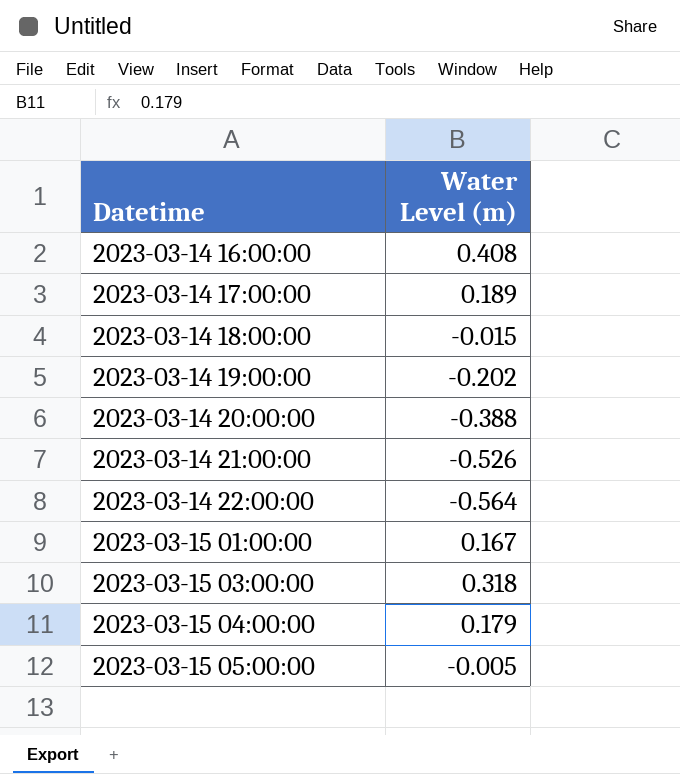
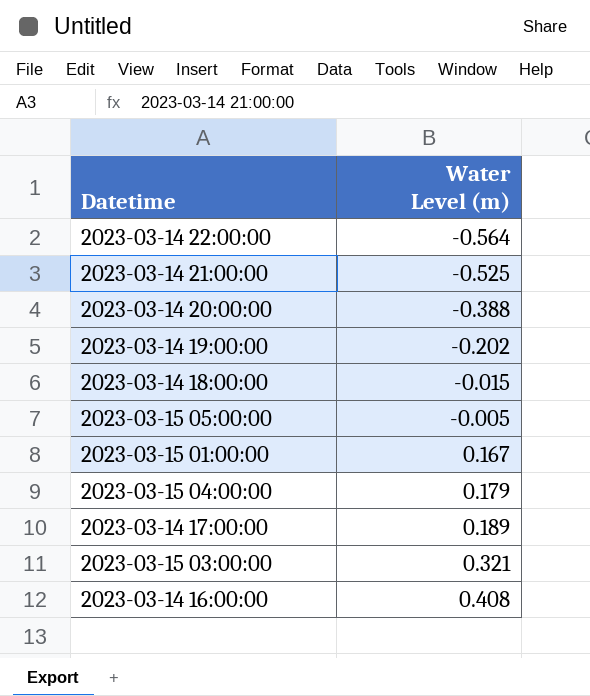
row order: Datetime ascending -> Water Level (m) ascending
2023-03-14 21:00:00 | Water Level (m): -0.526 -> -0.525
2023-03-15 03:00:00 | Water Level (m): 0.318 -> 0.321

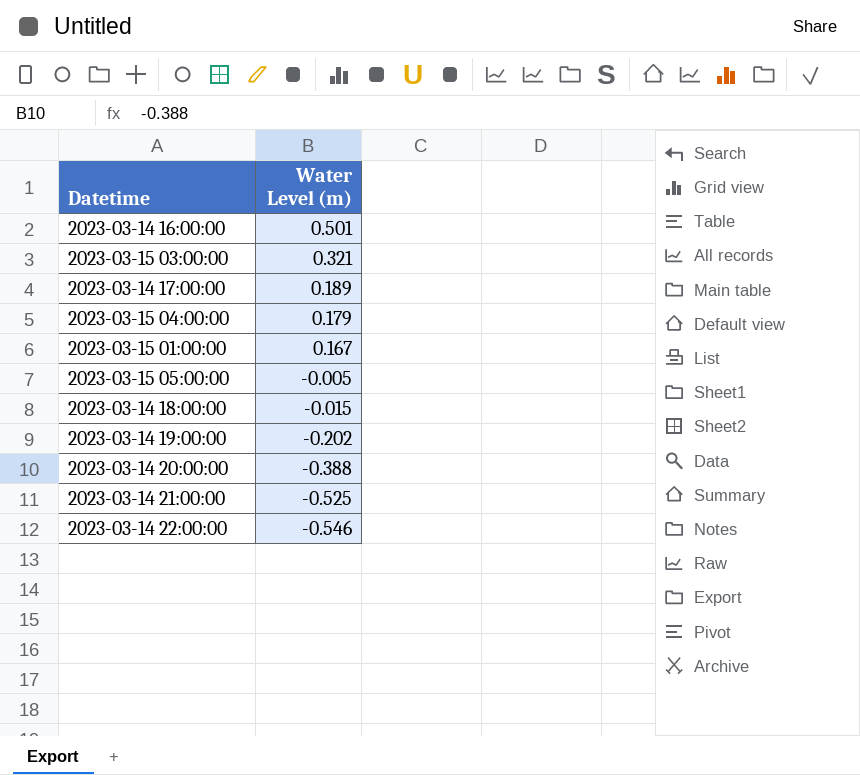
row order: Water Level (m) ascending -> Water Level (m) descending
2023-03-14 16:00:00 | Water Level (m): 0.408 -> 0.501
2023-03-14 22:00:00 | Water Level (m): -0.564 -> -0.546

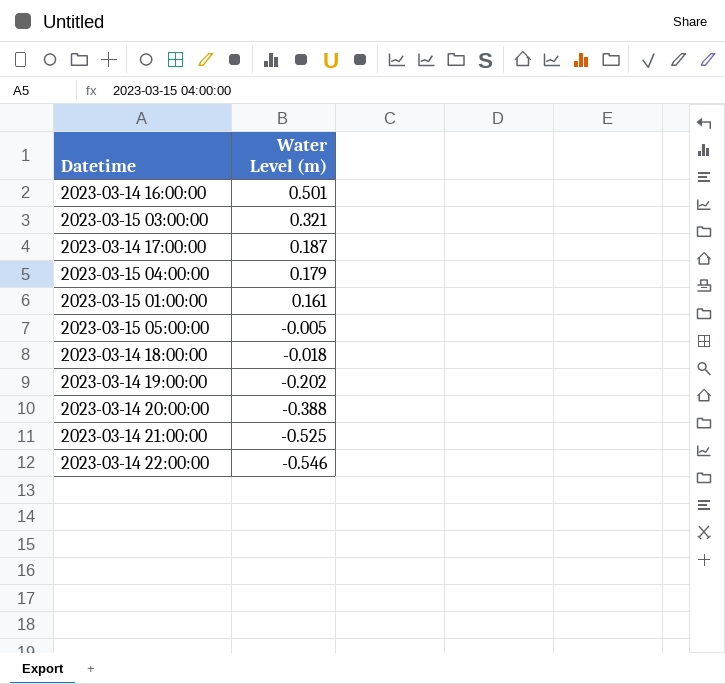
2023-03-14 17:00:00 | Water Level (m): 0.189 -> 0.187
2023-03-15 01:00:00 | Water Level (m): 0.167 -> 0.161
2023-03-14 18:00:00 | Water Level (m): -0.015 -> -0.018

